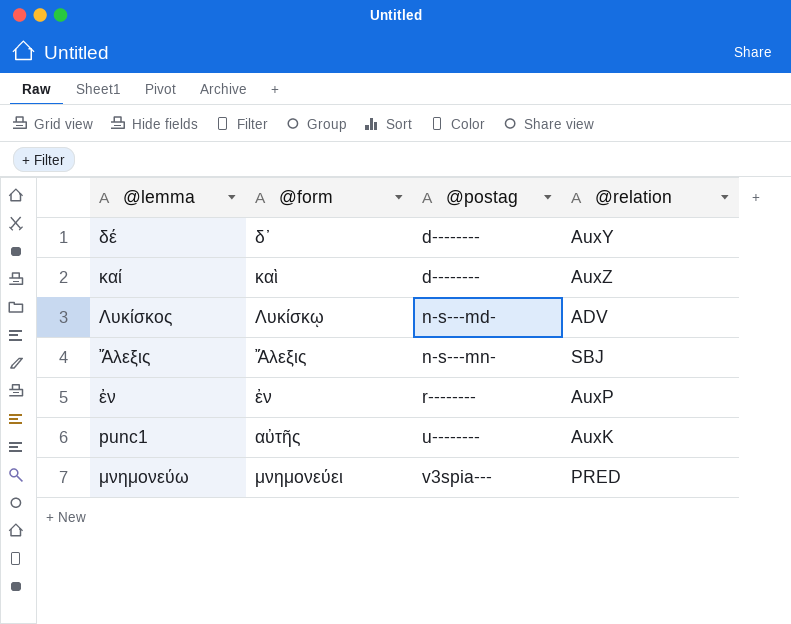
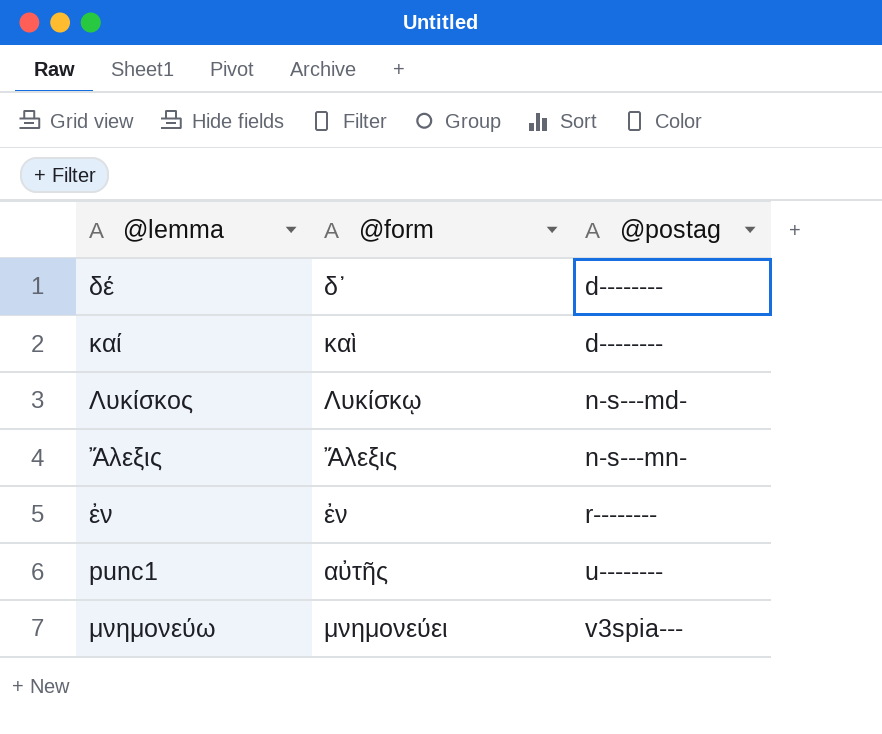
column @relation | position: 4 -> none

